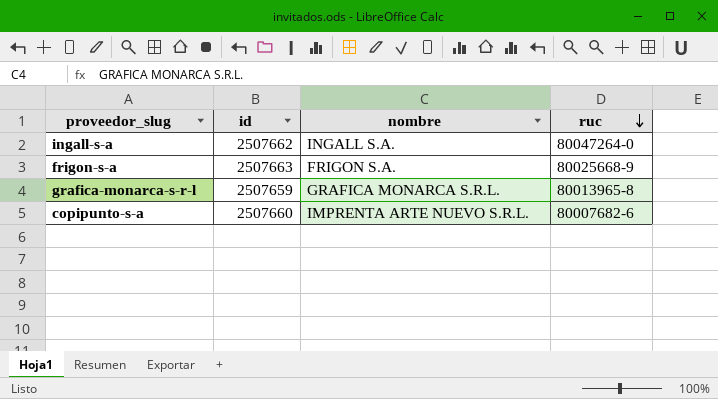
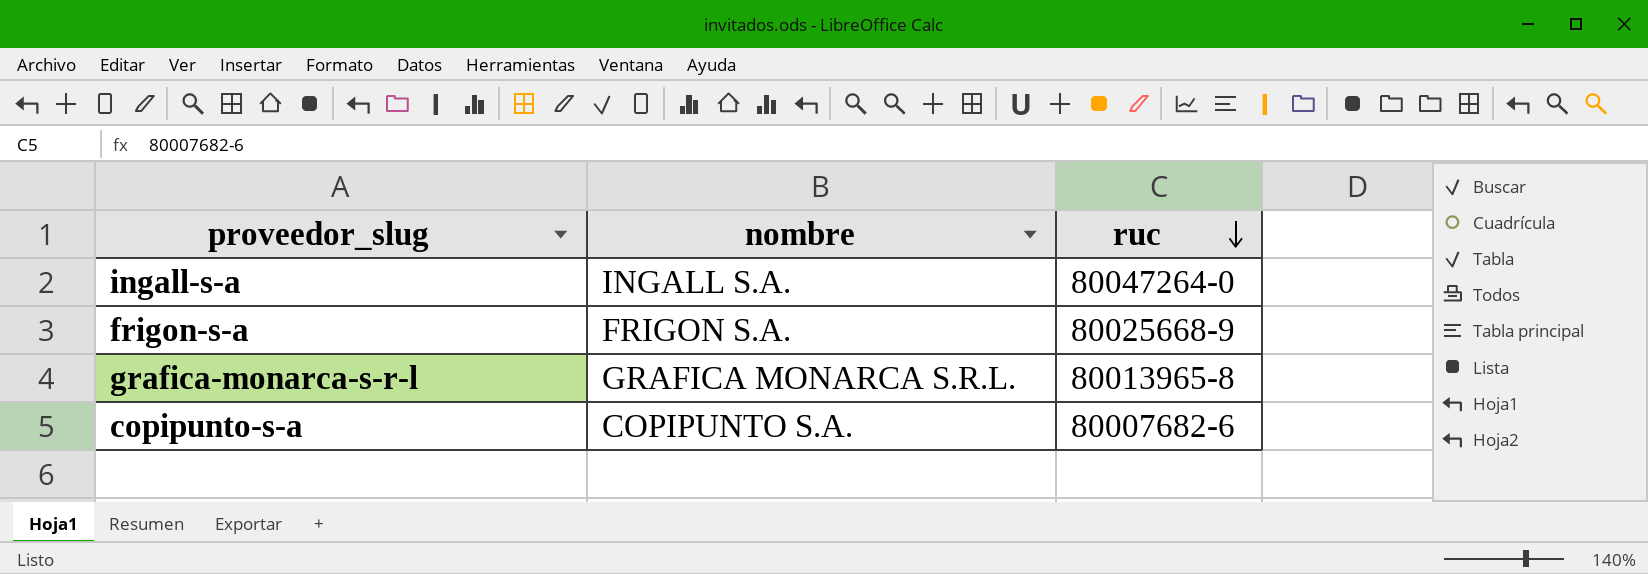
column id | position: 2 -> none
copipunto-s-a | nombre: IMPRENTA ARTE NUEVO S.R.L. -> COPIPUNTO S.A.

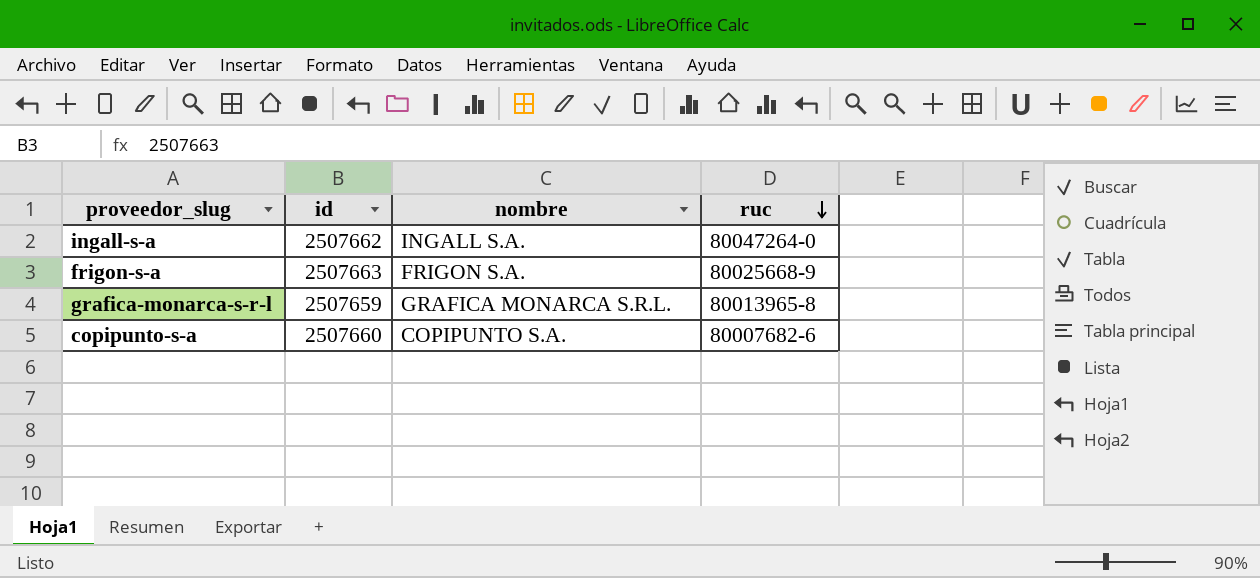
column id | position: none -> 2

